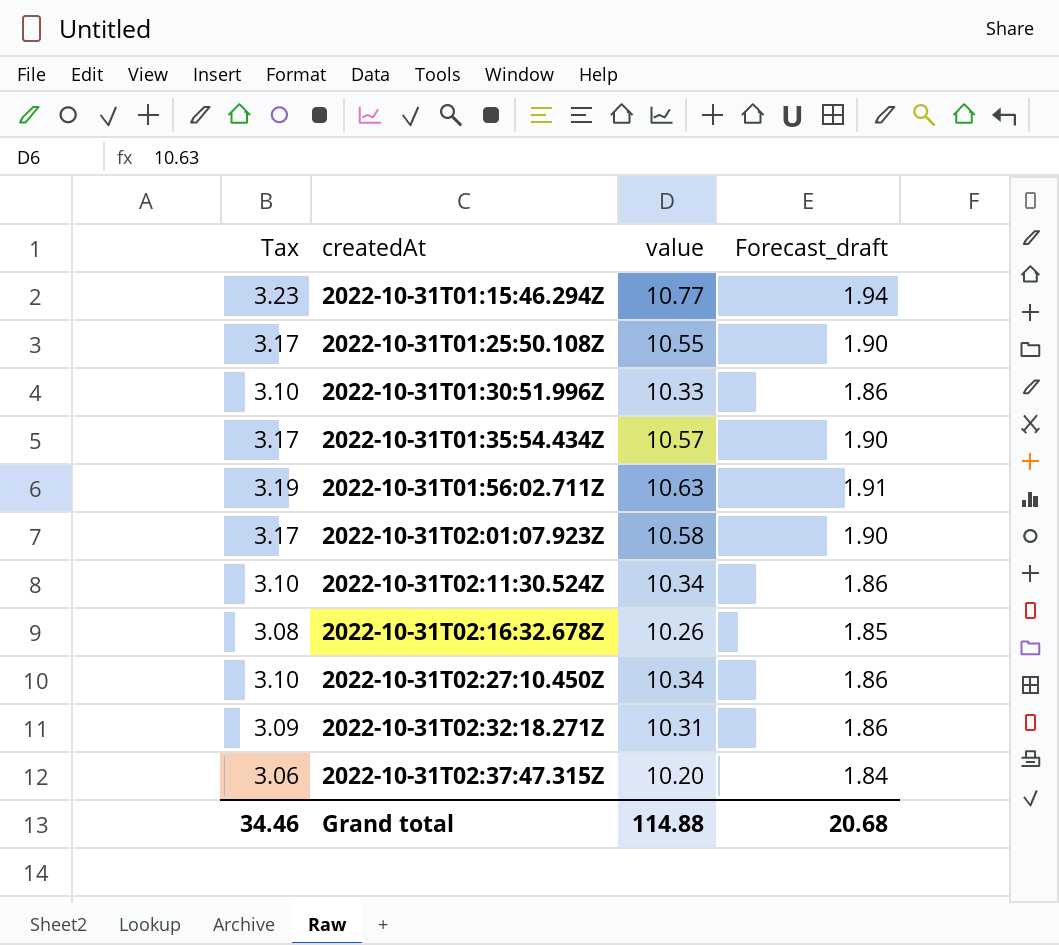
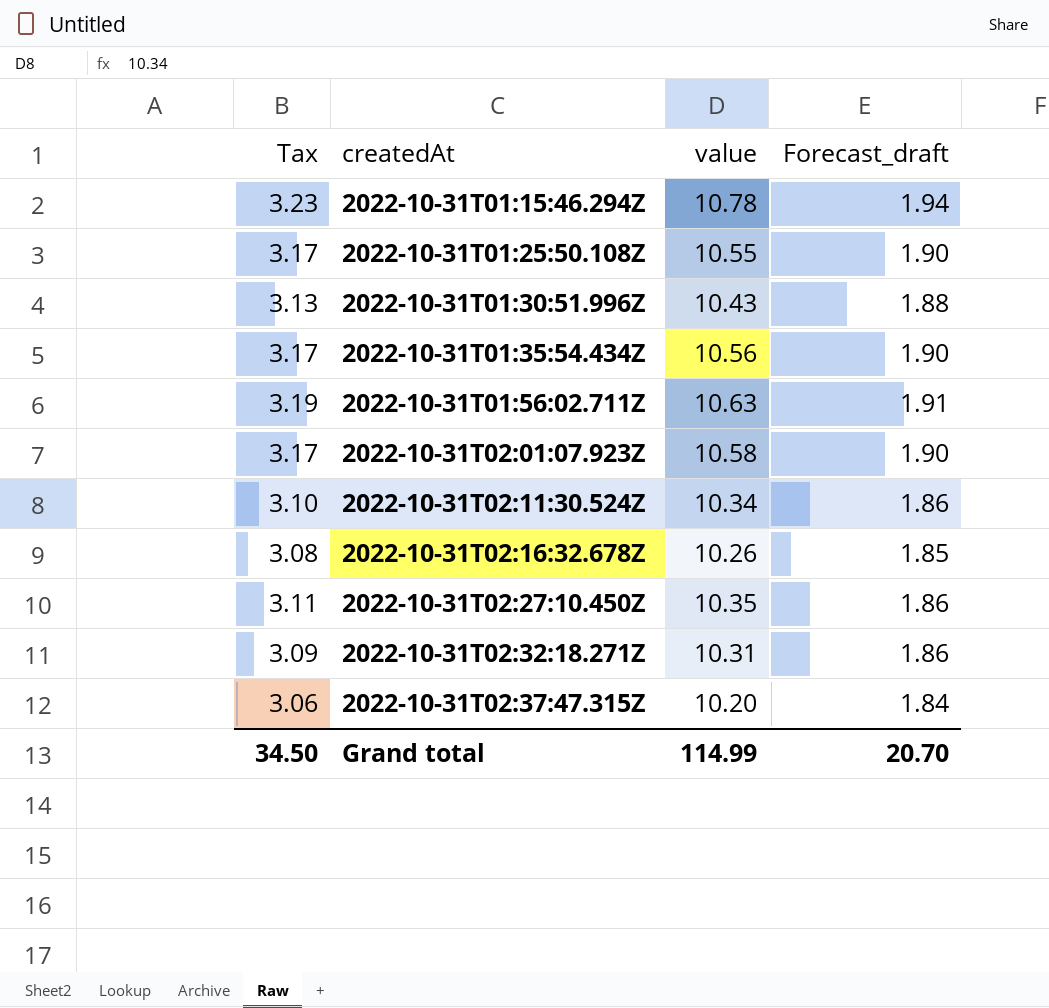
2022-10-31T01:15:46.294Z | value: 10.77 -> 10.78
2022-10-31T01:30:51.996Z | Tax: 3.10 -> 3.13
2022-10-31T01:30:51.996Z | value: 10.33 -> 10.43
2022-10-31T01:30:51.996Z | Forecast_draft: 1.86 -> 1.88
2022-10-31T01:35:54.434Z | value: 10.57 -> 10.56
2022-10-31T02:27:10.450Z | Tax: 3.10 -> 3.11
2022-10-31T02:27:10.450Z | value: 10.34 -> 10.35
Grand total | Tax: 34.46 -> 34.50
Grand total | value: 114.88 -> 114.99
Grand total | Forecast_draft: 20.68 -> 20.70

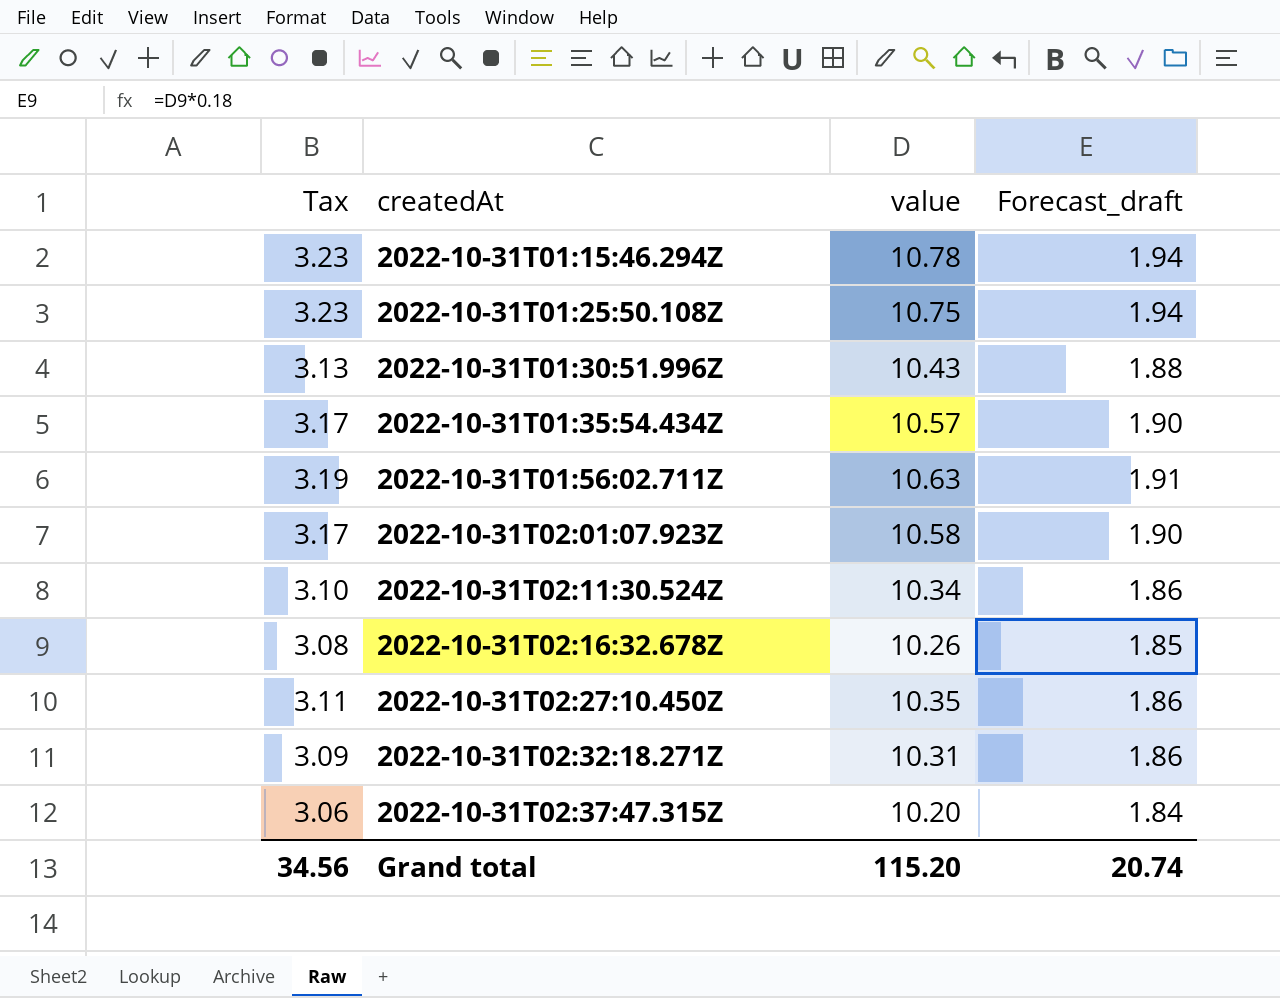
2022-10-31T01:25:50.108Z | Tax: 3.17 -> 3.23
2022-10-31T01:25:50.108Z | value: 10.55 -> 10.75
2022-10-31T01:25:50.108Z | Forecast_draft: 1.90 -> 1.94
2022-10-31T01:35:54.434Z | value: 10.56 -> 10.57
Grand total | Tax: 34.50 -> 34.56
Grand total | value: 114.99 -> 115.20
Grand total | Forecast_draft: 20.70 -> 20.74

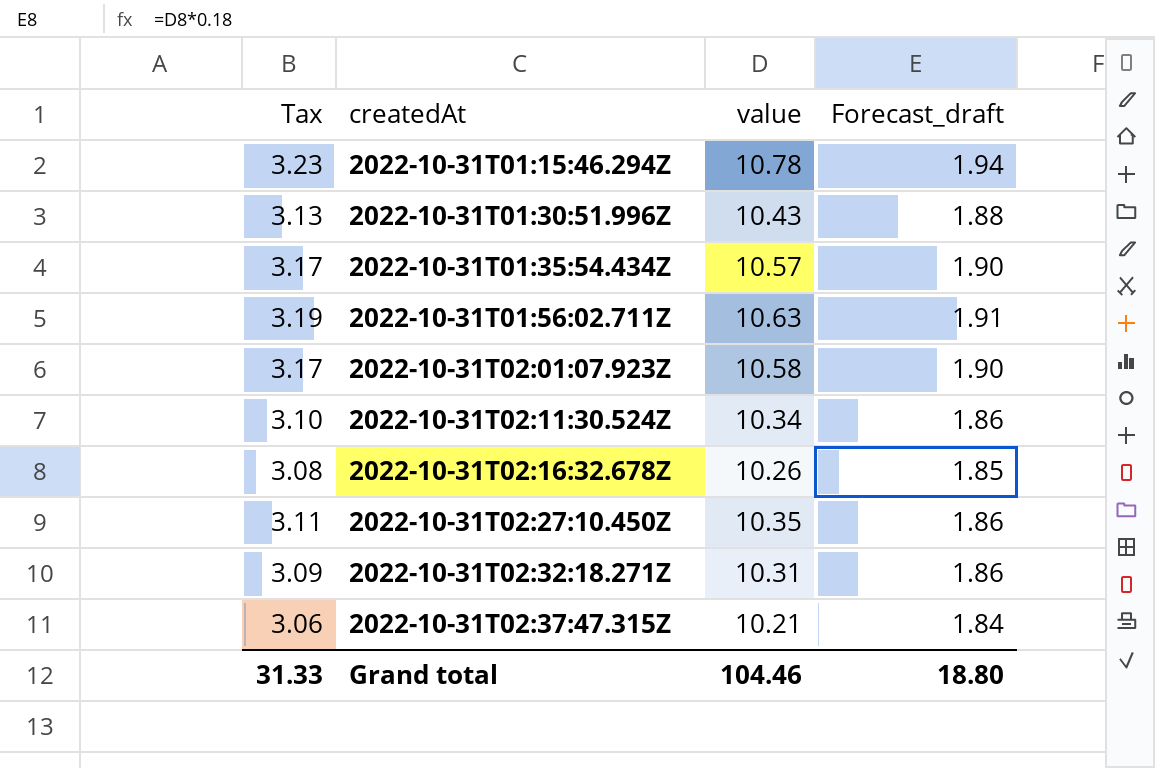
row 2022-10-31T01:25:50.108Z: 3.23 | 10.75 | 1.94 -> none
2022-10-31T02:37:47.315Z | value: 10.20 -> 10.21
Grand total | Tax: 34.56 -> 31.33
Grand total | value: 115.20 -> 104.46
Grand total | Forecast_draft: 20.74 -> 18.80

